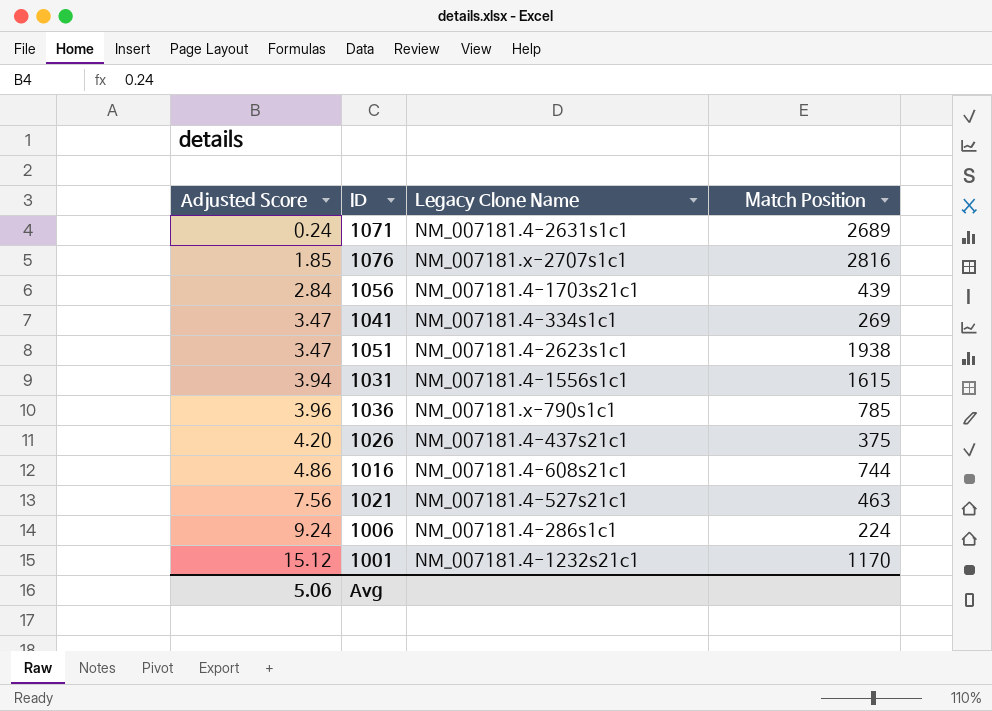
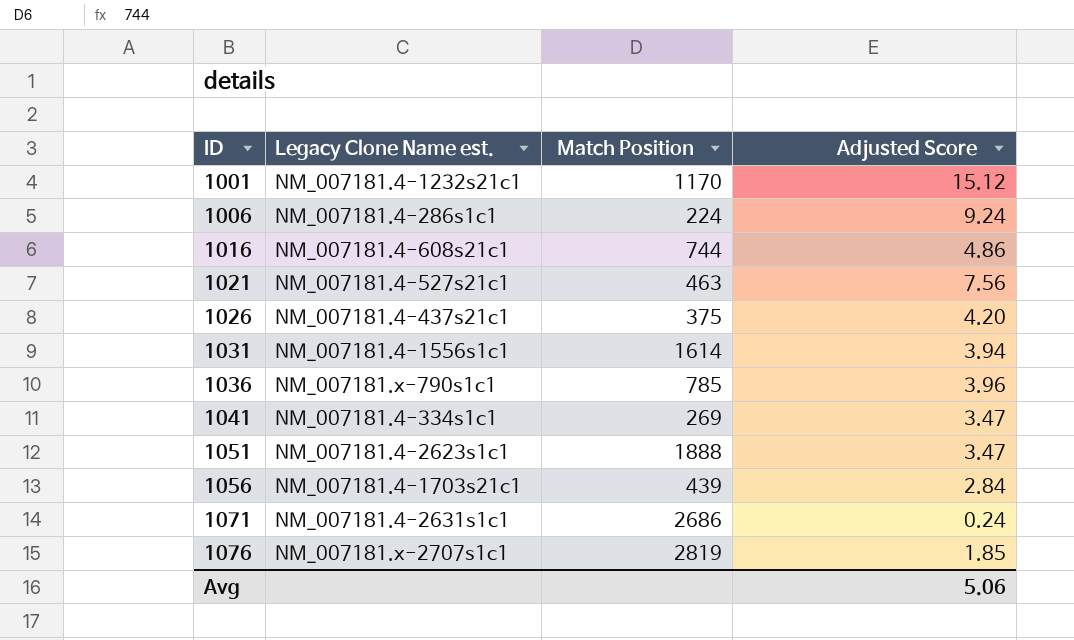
row order: Adjusted Score ascending -> ID ascending
column name: Legacy Clone Name -> Legacy Clone Name est.
column Adjusted Score | position: 1 -> 4
1031 | Match Position: 1615 -> 1614
1051 | Match Position: 1938 -> 1888
1071 | Match Position: 2689 -> 2686
1076 | Match Position: 2816 -> 2819

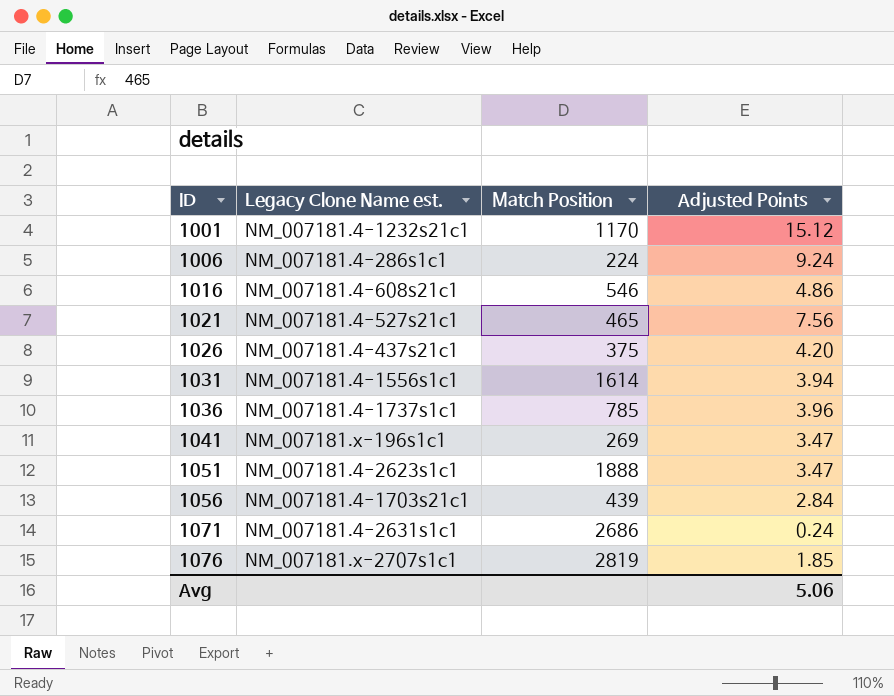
column name: Adjusted Score -> Adjusted Points
1016 | Match Position: 744 -> 546
1021 | Match Position: 463 -> 465
1036 | Legacy Clone Name est.: NM_007181.x-790s1c1 -> NM_007181.4-1737s1c1
1041 | Legacy Clone Name est.: NM_007181.4-334s1c1 -> NM_007181.x-196s1c1

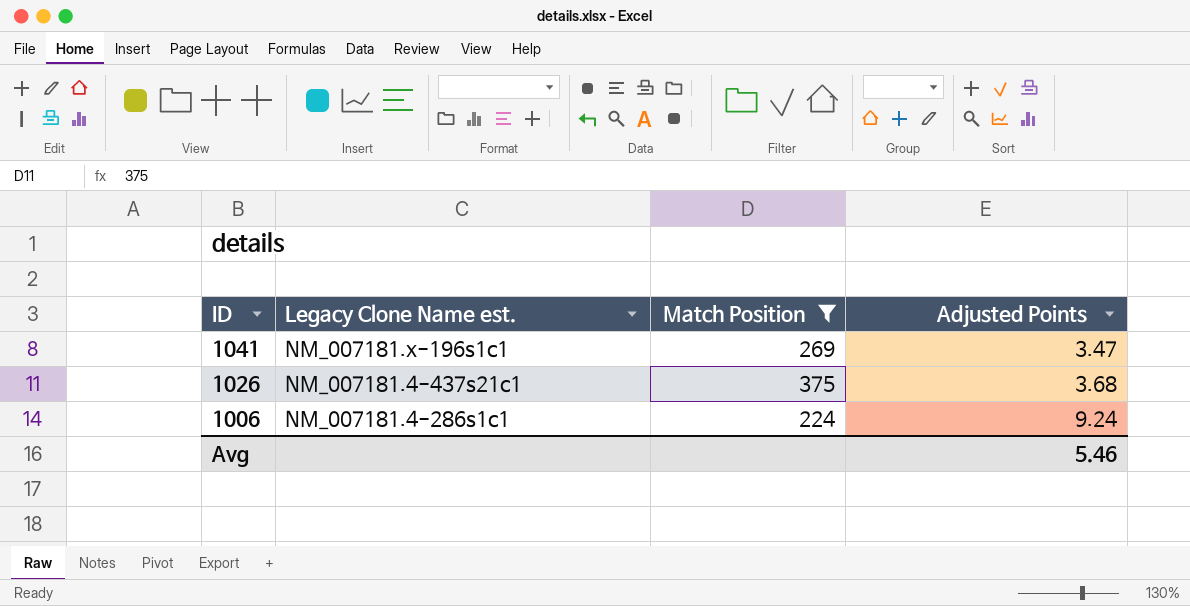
filter: none -> Match Position <= 375
row order: ID ascending -> ID descending
1026 | Adjusted Points: 4.20 -> 3.68
Avg | Adjusted Points: 5.06 -> 5.46

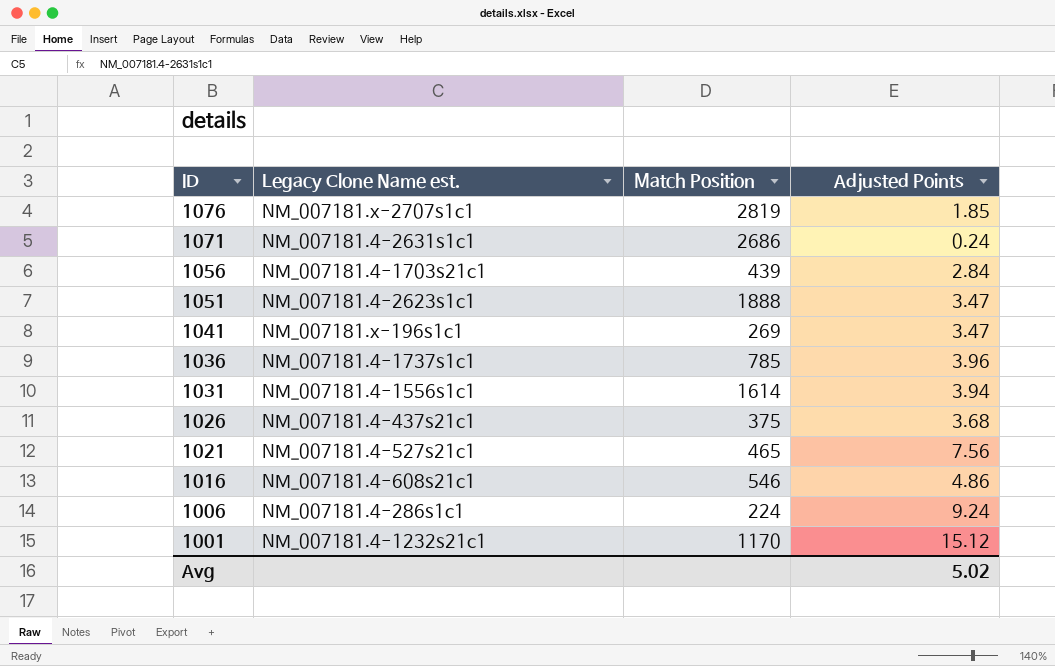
filter: Match Position <= 375 -> none
Avg | Adjusted Points: 5.46 -> 5.02

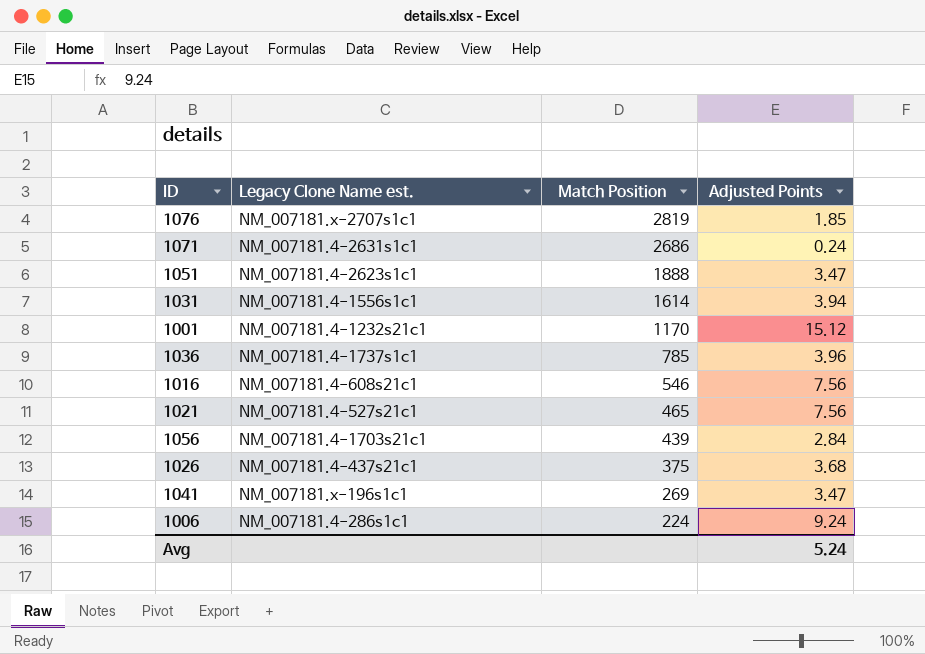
row order: ID descending -> Match Position descending
1016 | Adjusted Points: 4.86 -> 7.56
Avg | Adjusted Points: 5.02 -> 5.24

